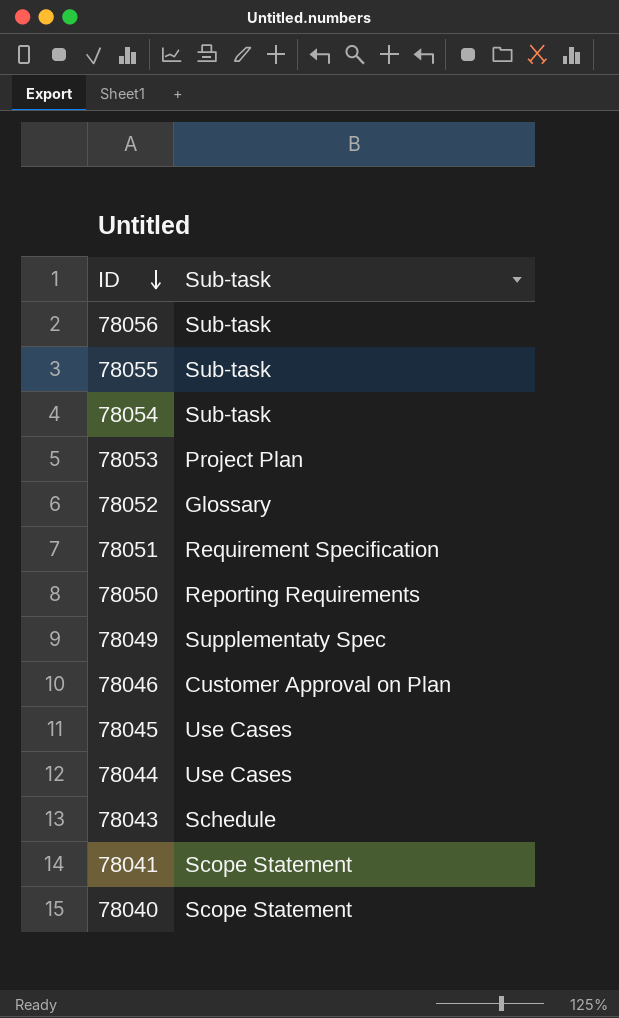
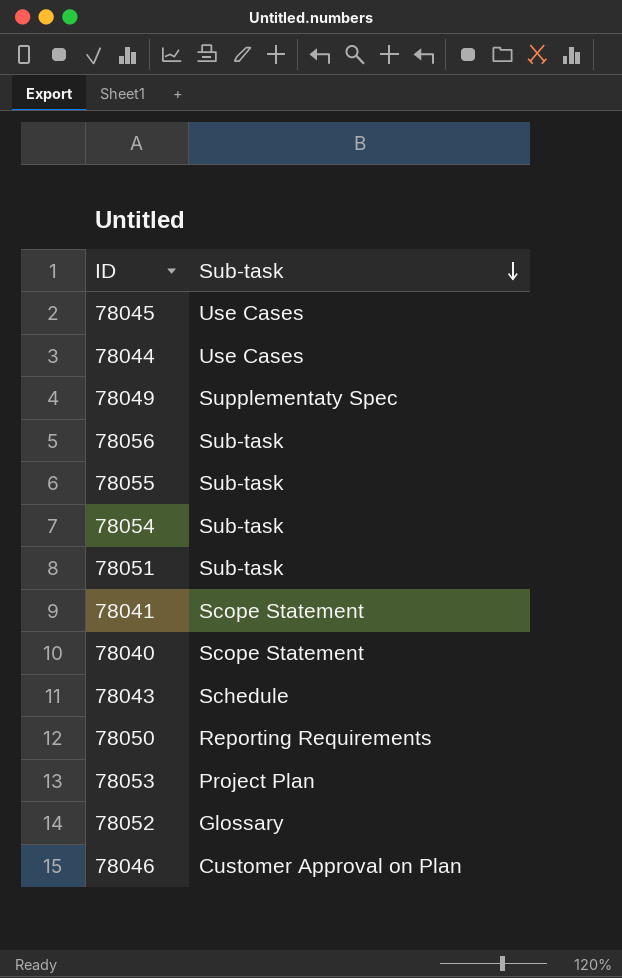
row order: ID descending -> Sub-task descending
78051 | Sub-task: Requirement Specification -> Sub-task

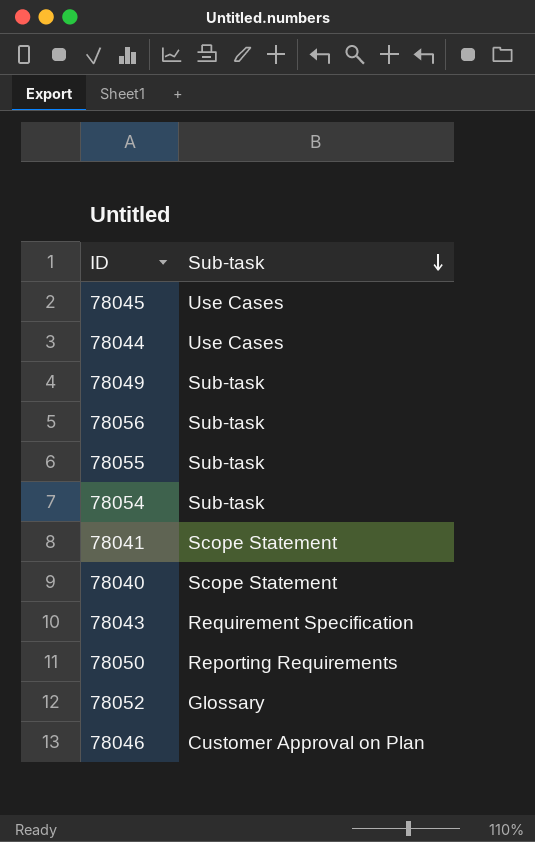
row 78051: Sub-task -> none
row 78053: Project Plan -> none
78049 | Sub-task: Supplementaty Spec -> Sub-task
78043 | Sub-task: Schedule -> Requirement Specification

